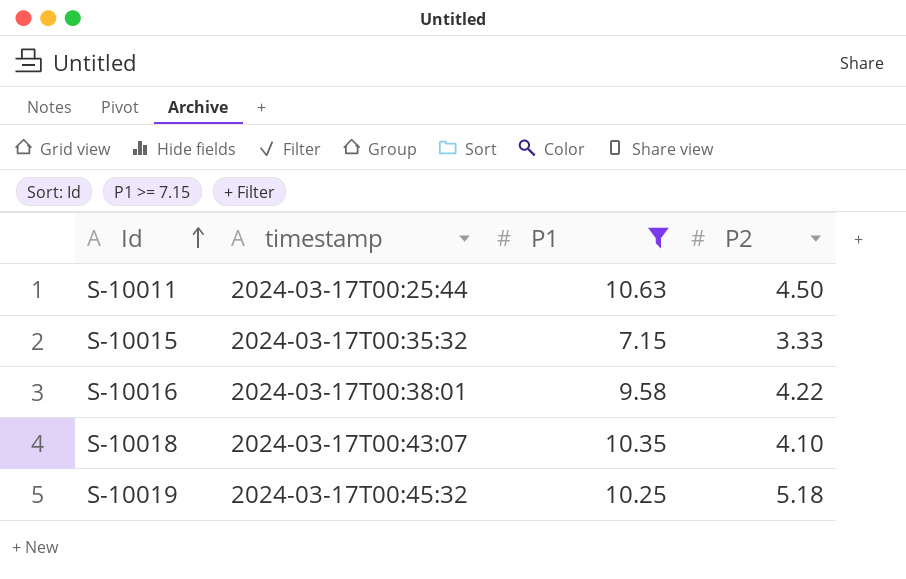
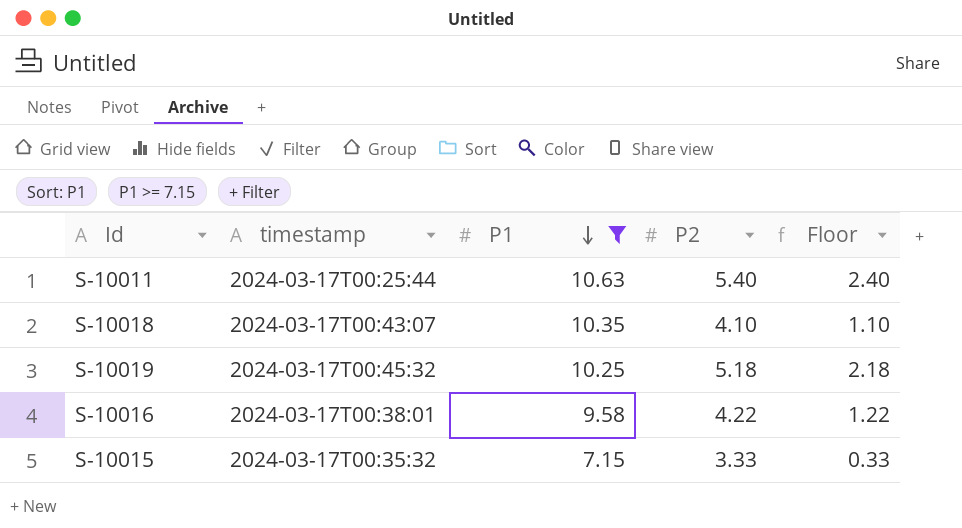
row order: Id ascending -> P1 descending
column Floor | formula: none -> [P2] - 3
S-10011 | P2: 4.50 -> 5.40

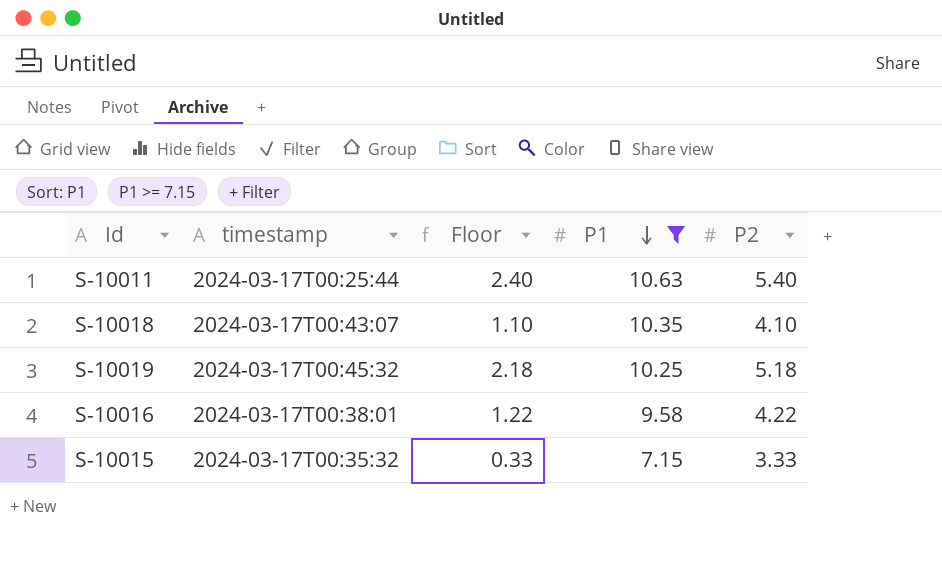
column Floor | position: 5 -> 3

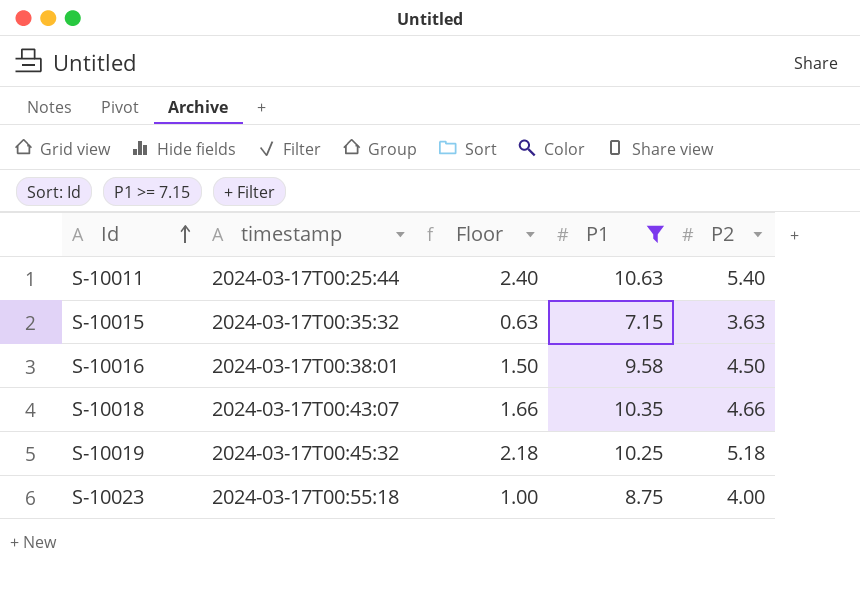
row order: P1 descending -> Id ascending
S-10015 | Floor: 0.33 -> 0.63
S-10015 | P2: 3.33 -> 3.63
S-10016 | Floor: 1.22 -> 1.50
S-10016 | P2: 4.22 -> 4.50
S-10018 | Floor: 1.10 -> 1.66
S-10018 | P2: 4.10 -> 4.66
row S-10023: none -> 2024-03-17T00:55:18 | 1.00 | 8.75 | 4.00

